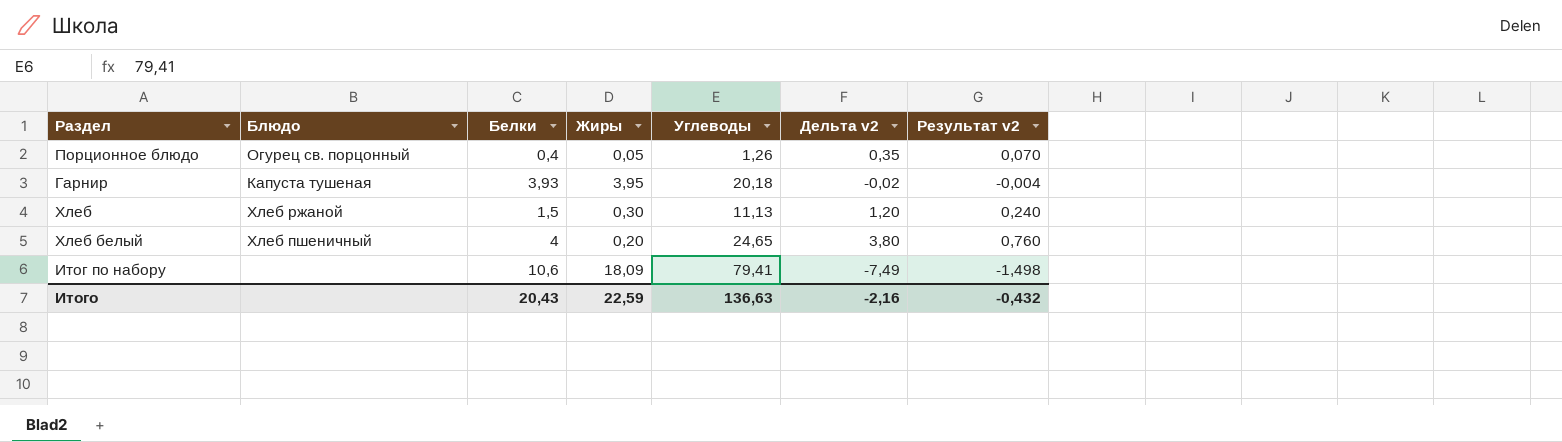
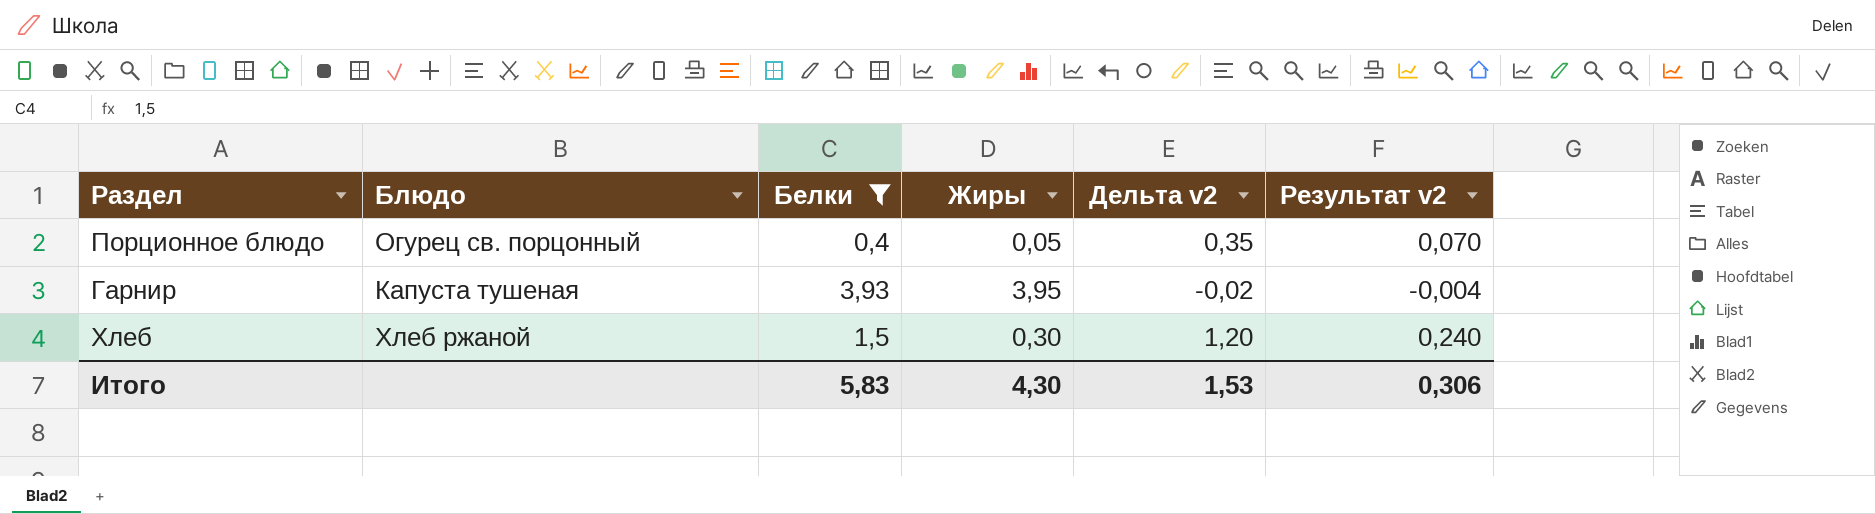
filter: none -> Белки <= 3,93
column Углеводы | position: 5 -> none
Итого | Белки: 20,43 -> 5,83
Итого | Жиры: 22,59 -> 4,30
Итого | Дельта v2: -2,16 -> 1,53
Итого | Результат v2: -0,432 -> 0,306

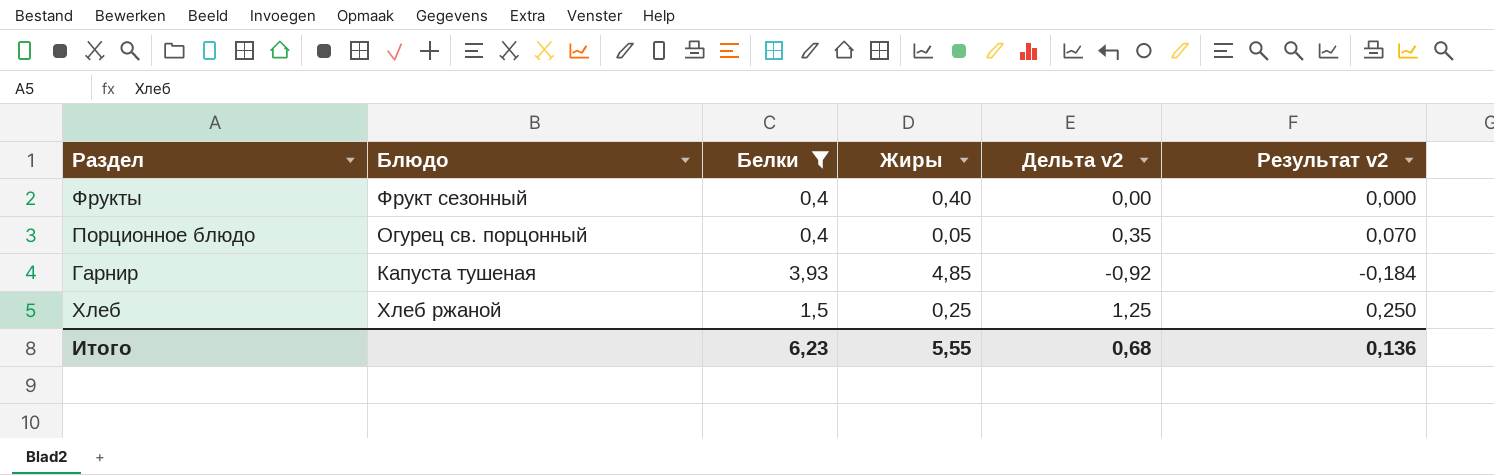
row Фрукты: none -> Фрукт сезонный | 0,4 | 0,40 | 0,00 | 0,000
Гарнир | Жиры: 3,95 -> 4,85
Гарнир | Дельта v2: -0,02 -> -0,92
Гарнир | Результат v2: -0,004 -> -0,184
Хлеб | Жиры: 0,30 -> 0,25
Хлеб | Дельта v2: 1,20 -> 1,25
Хлеб | Результат v2: 0,240 -> 0,250
Итого | Белки: 5,83 -> 6,23
Итого | Жиры: 4,30 -> 5,55
Итого | Дельта v2: 1,53 -> 0,68
Итого | Результат v2: 0,306 -> 0,136

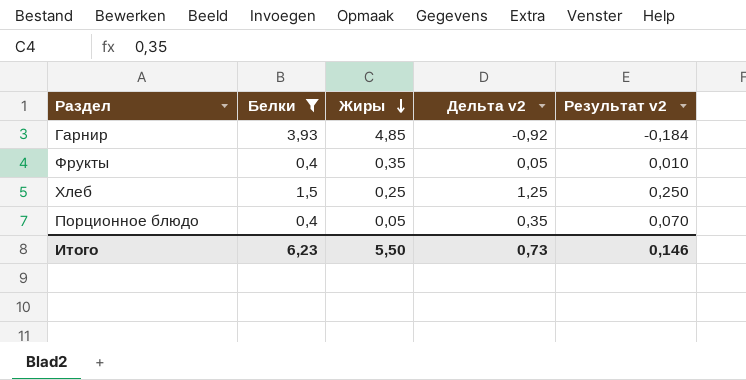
row order: none -> Жиры descending
column Блюдо | position: 2 -> none
Фрукты | Жиры: 0,40 -> 0,35
Фрукты | Дельта v2: 0,00 -> 0,05
Фрукты | Результат v2: 0,000 -> 0,010
Итого | Жиры: 5,55 -> 5,50
Итого | Дельта v2: 0,68 -> 0,73
Итого | Результат v2: 0,136 -> 0,146

